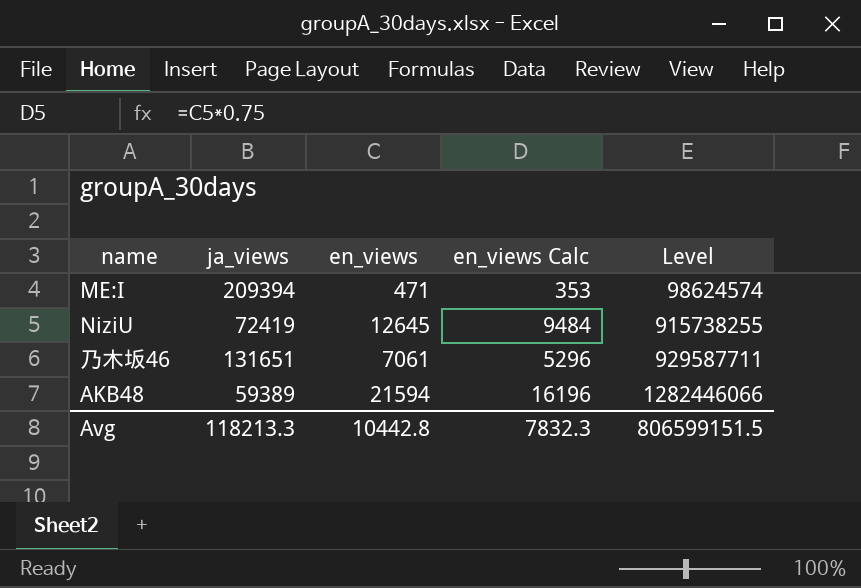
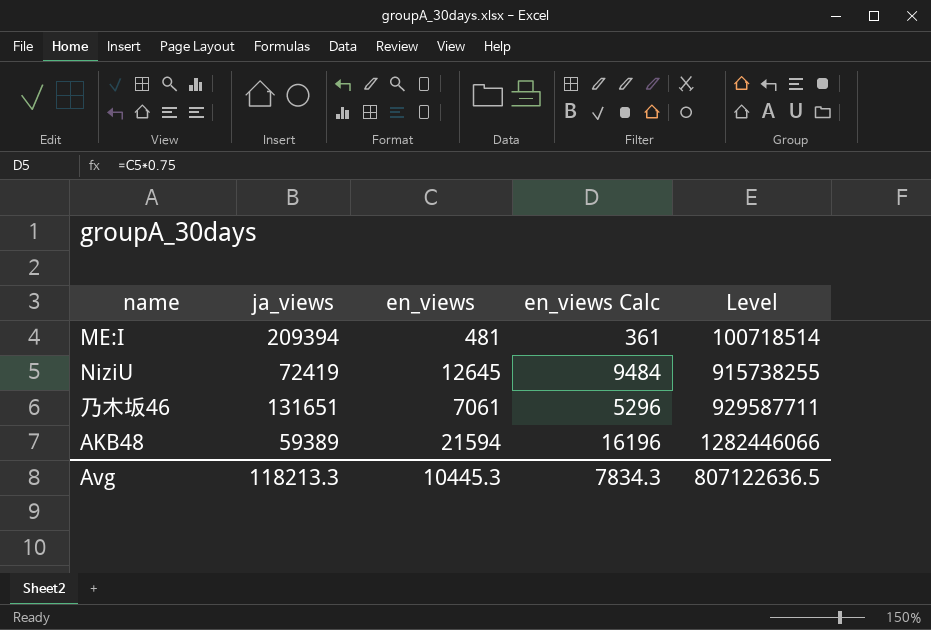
ME:I | en_views: 471 -> 481
ME:I | en_views Calc: 353 -> 361
ME:I | Level: 98624574 -> 100718514
Avg | en_views: 10442.8 -> 10445.3
Avg | en_views Calc: 7832.3 -> 7834.3
Avg | Level: 806599151.5 -> 807122636.5

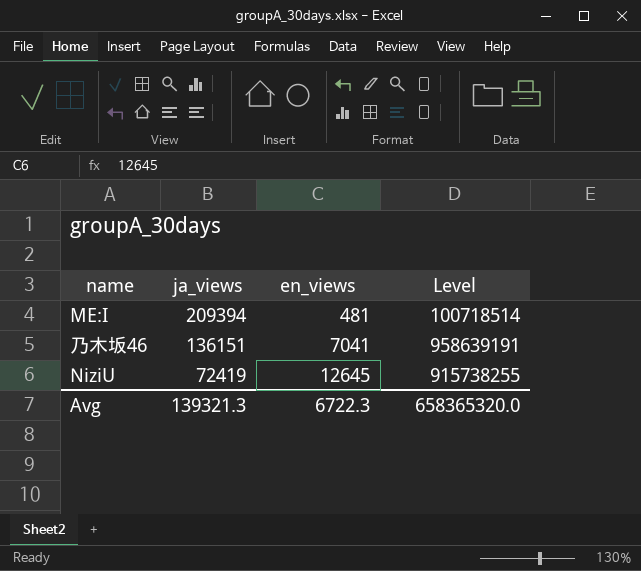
row order: Level ascending -> ja_views descending
column en_views Calc | formula: [en_views] * 0.75 -> none
row AKB48: 59389 | 21594 | 16196 | 1282446066 -> none
乃木坂46 | ja_views: 131651 -> 136151
乃木坂46 | en_views: 7061 -> 7041
乃木坂46 | Level: 929587711 -> 958639191
Avg | ja_views: 118213.3 -> 139321.3
Avg | en_views: 10445.3 -> 6722.3
Avg | Level: 807122636.5 -> 658365320.0

